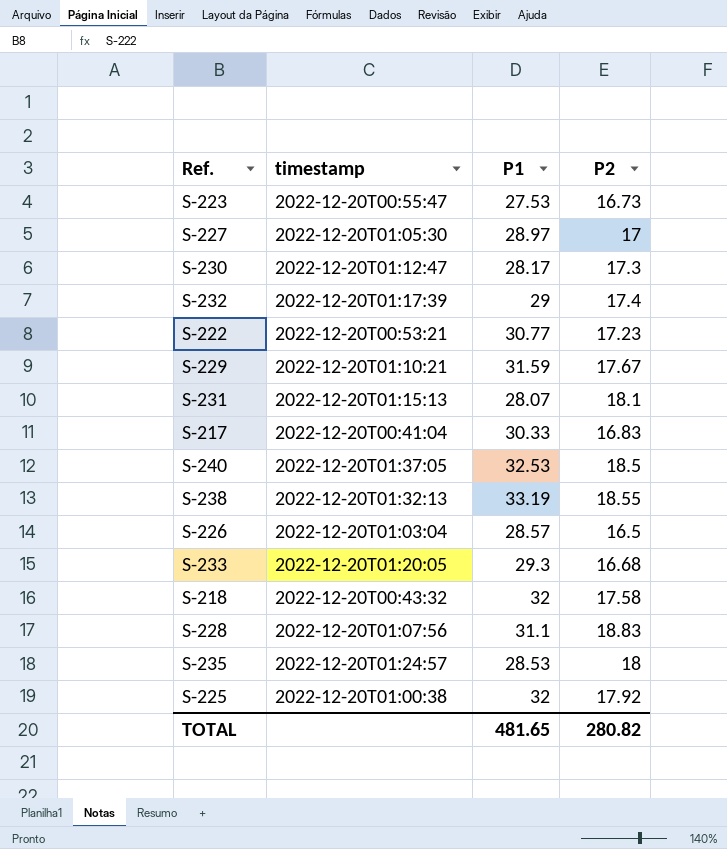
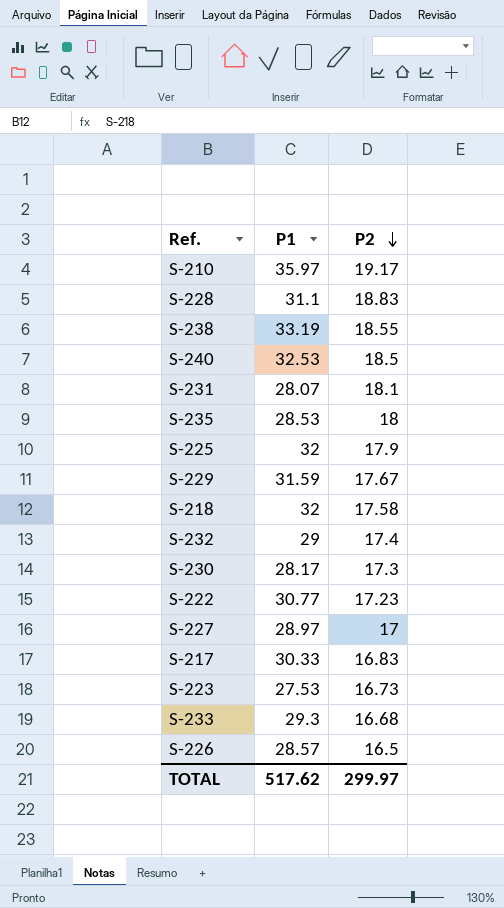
row order: none -> P2 descending
column timestamp | position: 2 -> none
row S-210: none -> 35.97 | 19.17
S-225 | P2: 17.92 -> 17.9
TOTAL | P1: 481.65 -> 517.62
TOTAL | P2: 280.82 -> 299.97

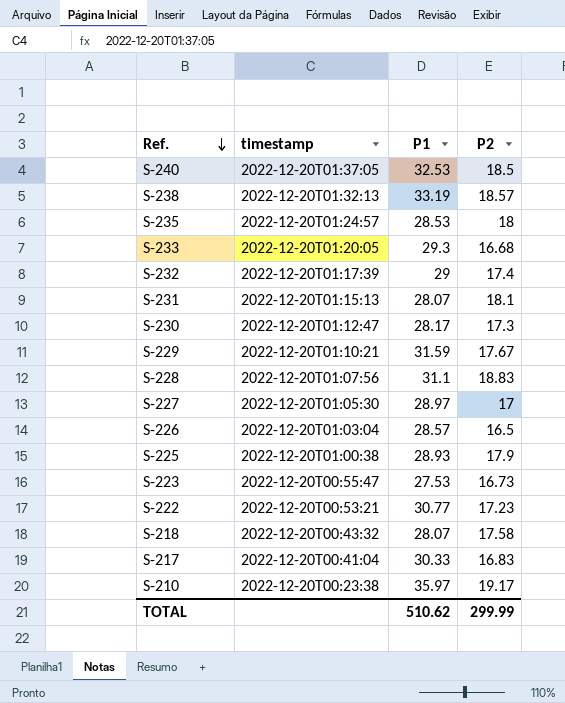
row order: P2 descending -> Ref. descending
column timestamp | position: none -> 2
S-238 | P2: 18.55 -> 18.57
S-225 | P1: 32 -> 28.93
S-218 | P1: 32 -> 28.07
TOTAL | P1: 517.62 -> 510.62
TOTAL | P2: 299.97 -> 299.99

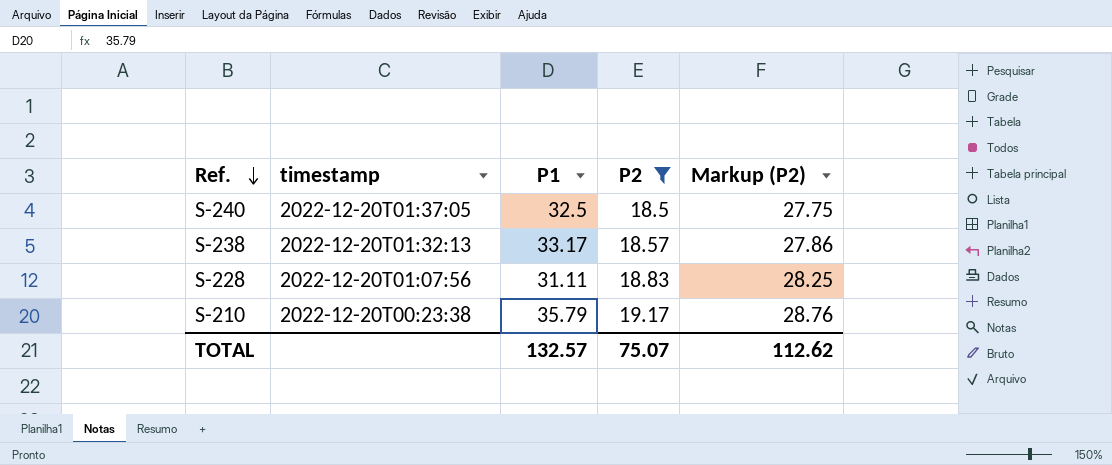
filter: none -> P2 >= 18.5
column Markup (P2) | formula: none -> [P2] * 1.5
S-240 | P1: 32.53 -> 32.5
S-238 | P1: 33.19 -> 33.17
S-228 | P1: 31.1 -> 31.11
S-210 | P1: 35.97 -> 35.79
TOTAL | P1: 510.62 -> 132.57
TOTAL | P2: 299.99 -> 75.07

